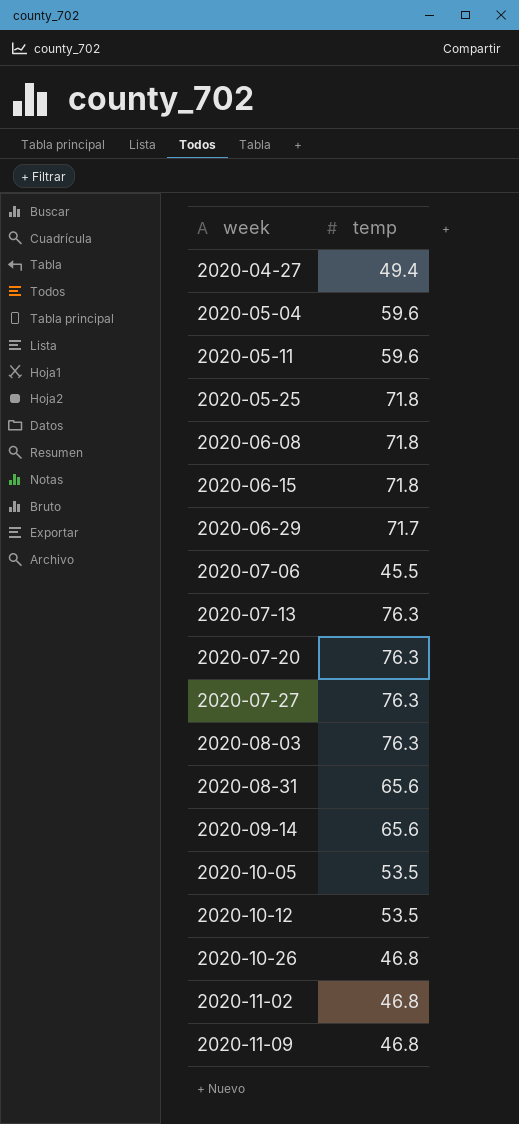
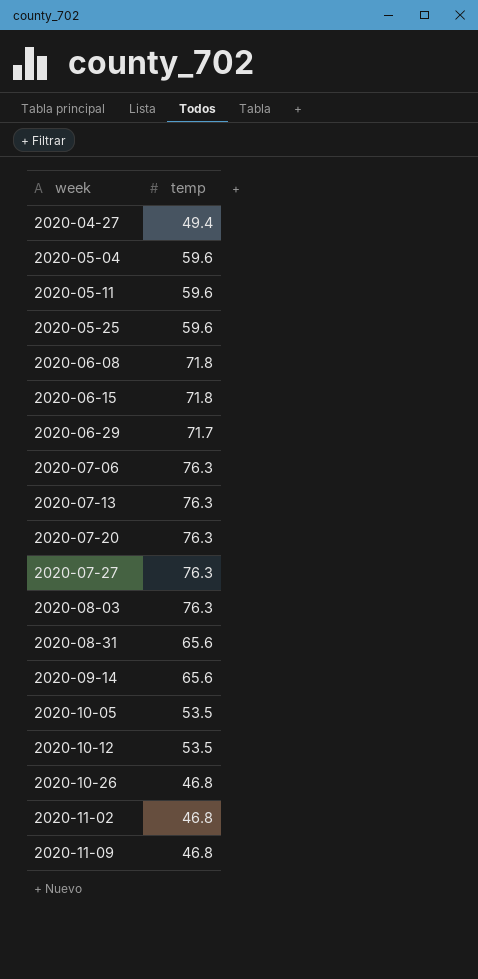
2020-05-25 | temp: 71.8 -> 59.6
2020-07-06 | temp: 45.5 -> 76.3

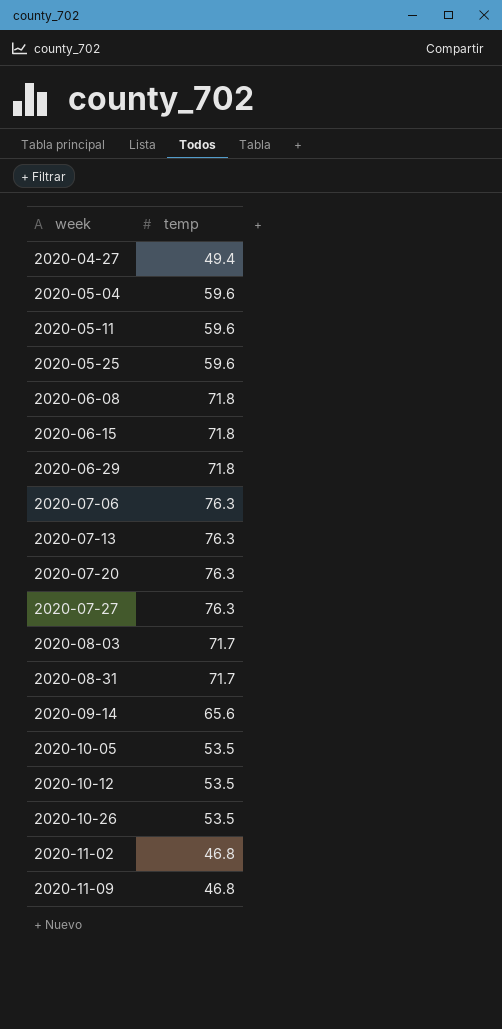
2020-06-29 | temp: 71.7 -> 71.8
2020-08-03 | temp: 76.3 -> 71.7
2020-08-31 | temp: 65.6 -> 71.7
2020-10-26 | temp: 46.8 -> 53.5

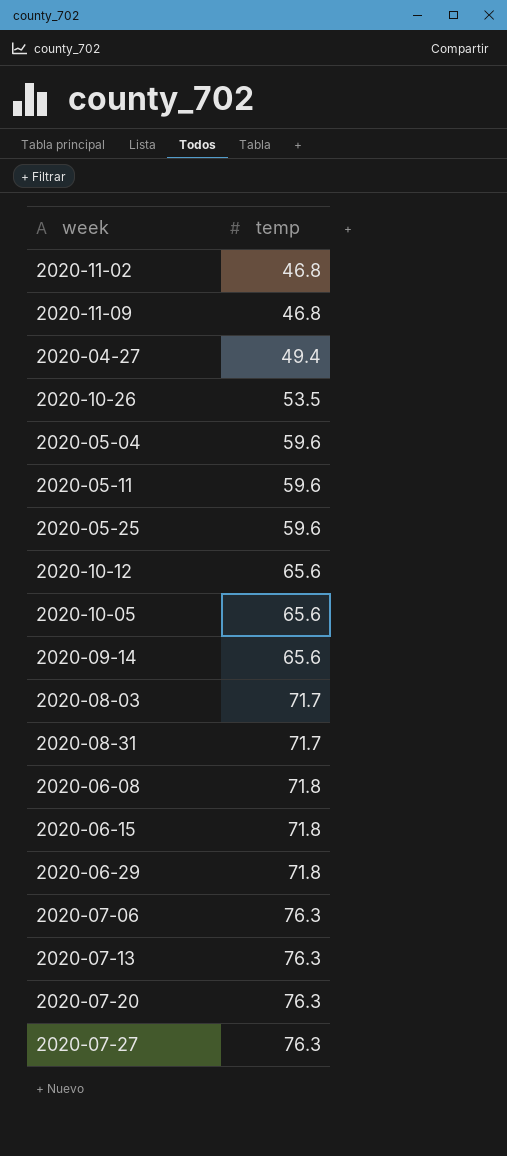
row order: week ascending -> temp ascending
2020-10-12 | temp: 53.5 -> 65.6
2020-10-05 | temp: 53.5 -> 65.6

